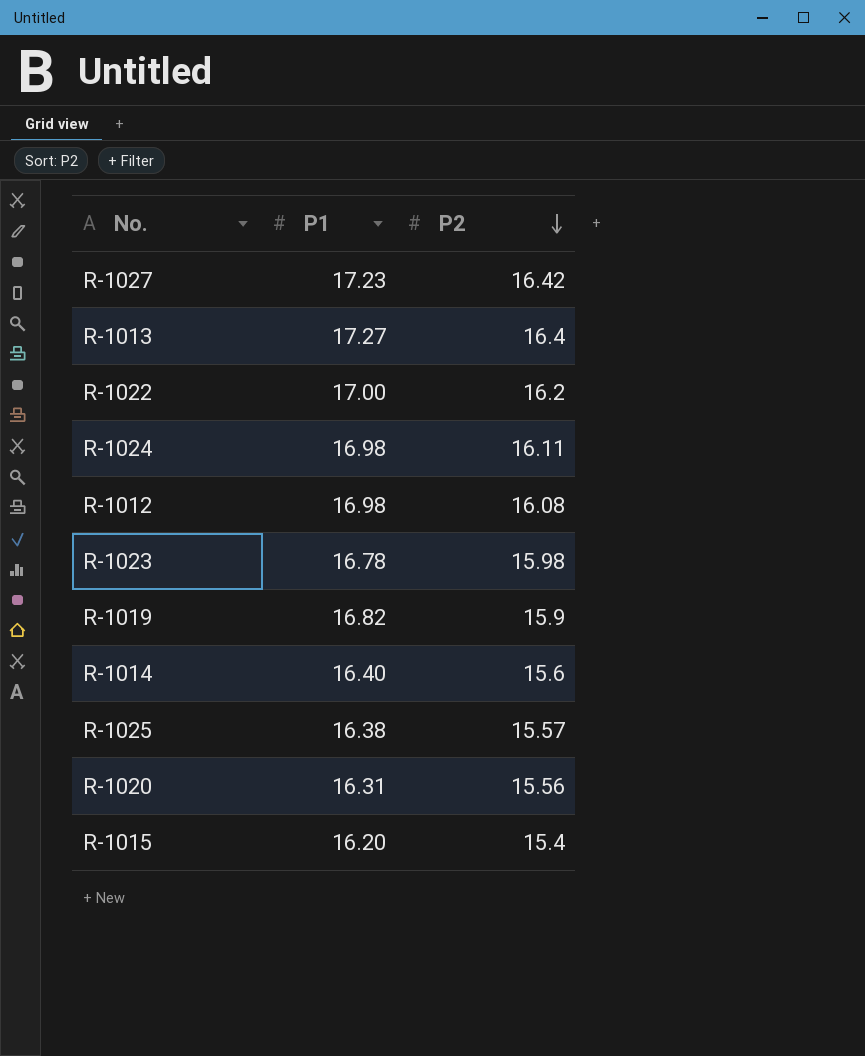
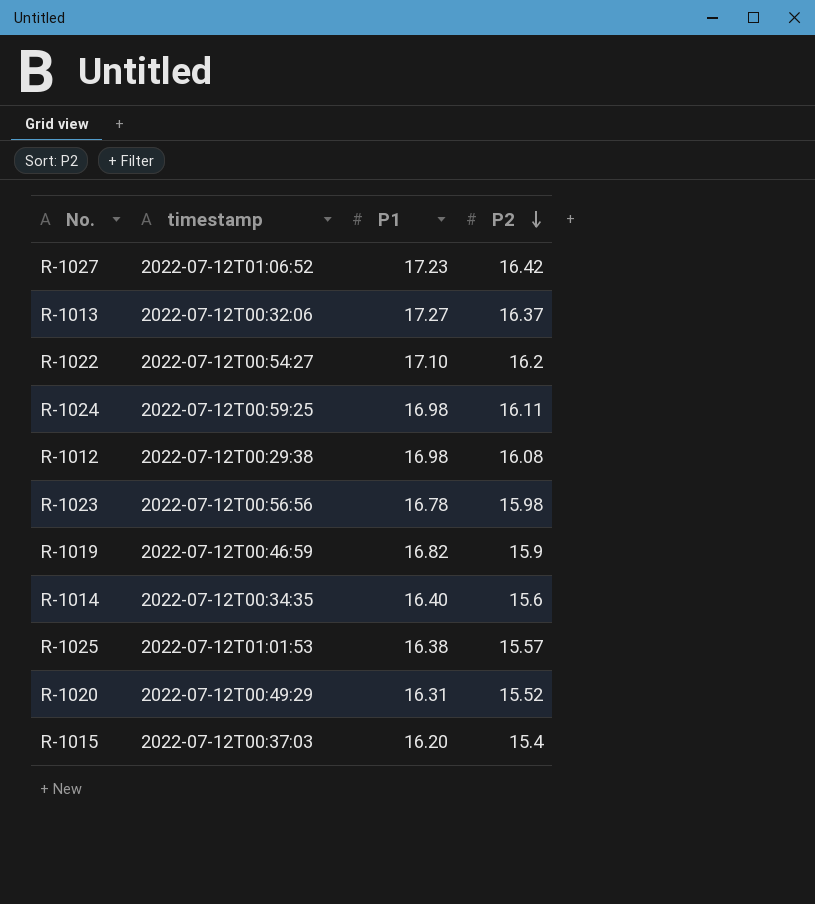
column timestamp | position: none -> 2
R-1013 | P2: 16.4 -> 16.37
R-1022 | P1: 17.00 -> 17.10
R-1020 | P2: 15.56 -> 15.52

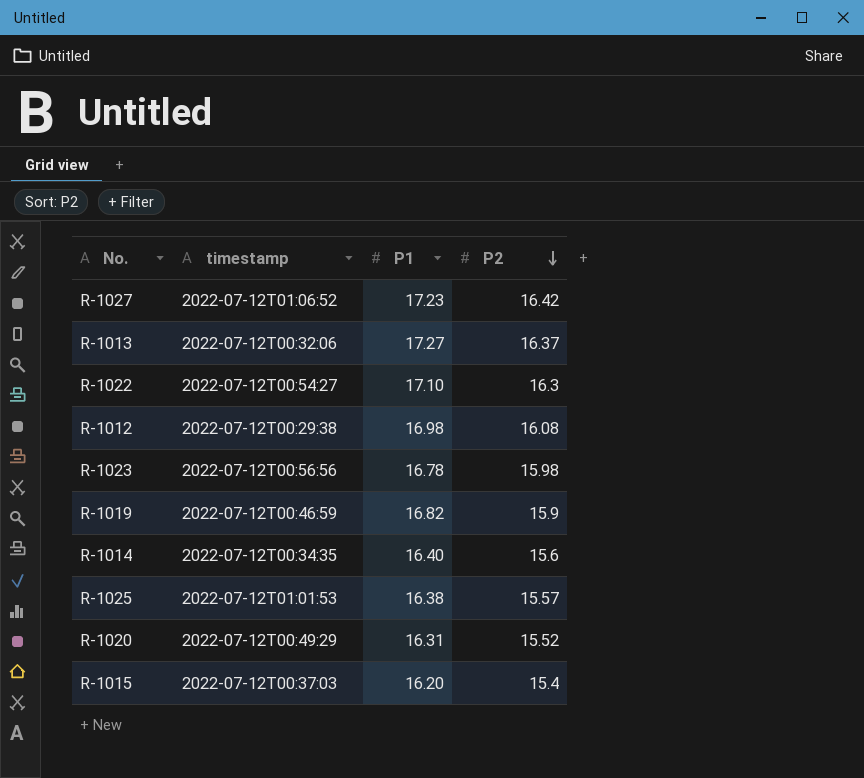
row R-1024: 2022-07-12T00:59:25 | 16.98 | 16.11 -> none
R-1022 | P2: 16.2 -> 16.3

